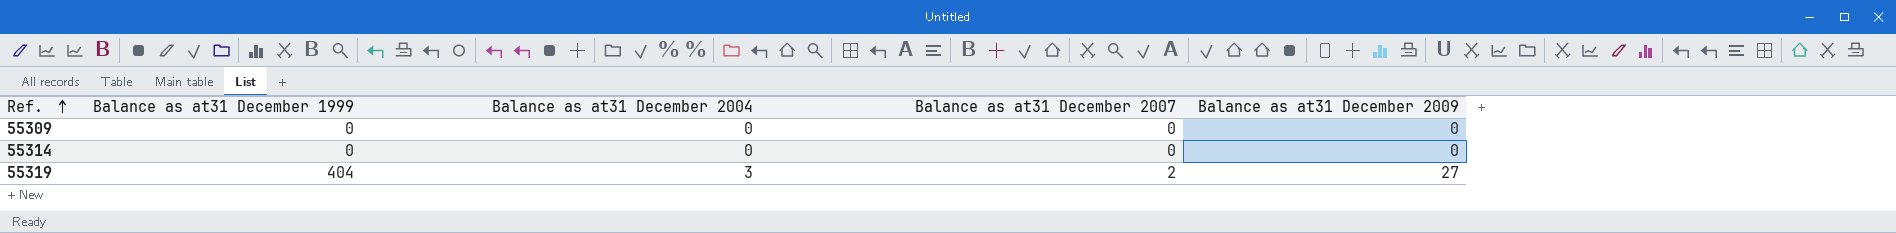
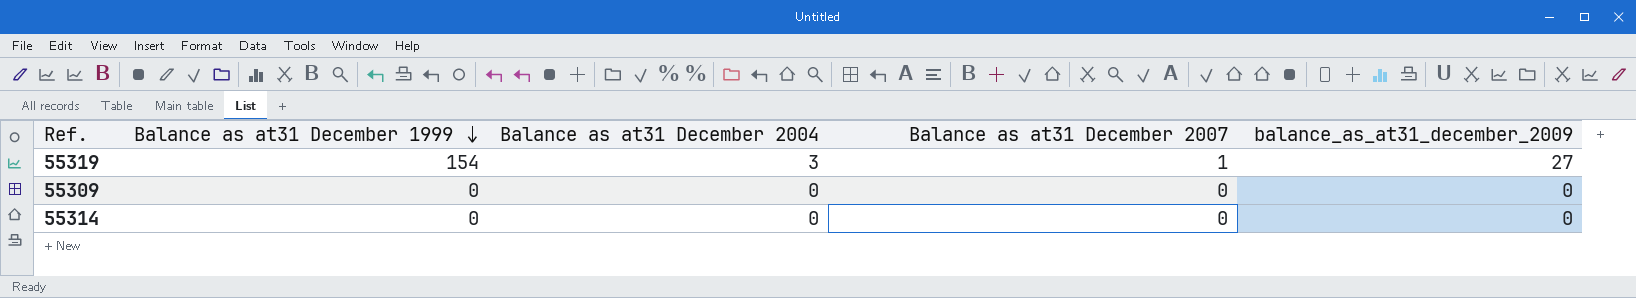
row order: Ref. ascending -> Balance as at31 December 1999 descending
column name: Balance as at31 December 2009 -> balance_as_at31_december_2009
55319 | Balance as at31 December 1999: 404 -> 154
55319 | Balance as at31 December 2007: 2 -> 1

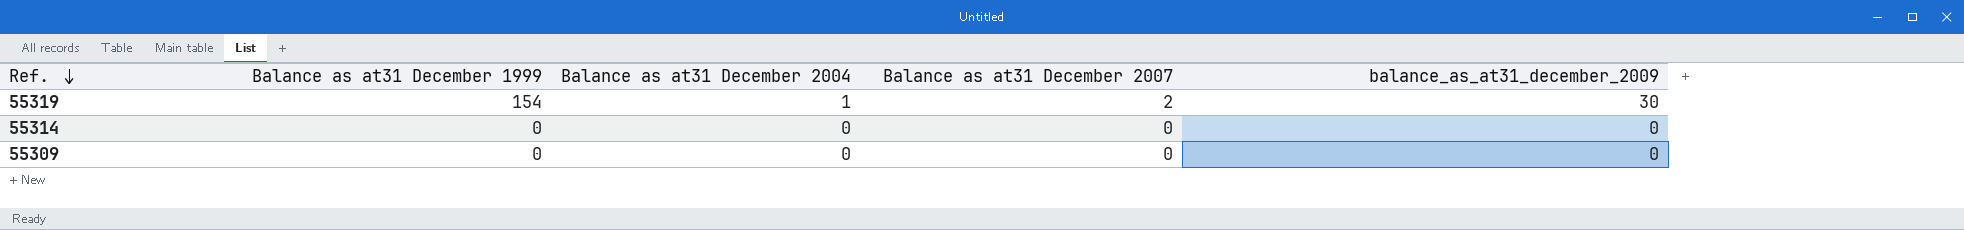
row order: Balance as at31 December 1999 descending -> Ref. descending
55319 | Balance as at31 December 2004: 3 -> 1
55319 | Balance as at31 December 2007: 1 -> 2
55319 | balance_as_at31_december_2009: 27 -> 30

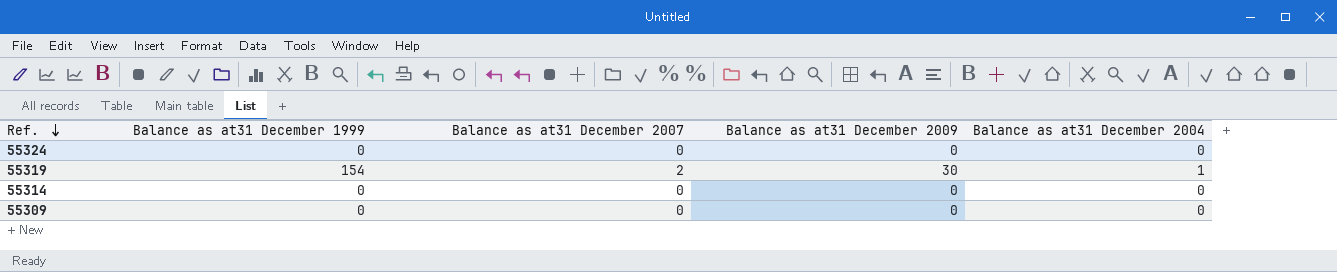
column name: balance_as_at31_december_2009 -> Balance as at31 December 2009
column Balance as at31 December 2004 | position: 3 -> 5
row 55324: none -> 0 | 0 | 0 | 0

